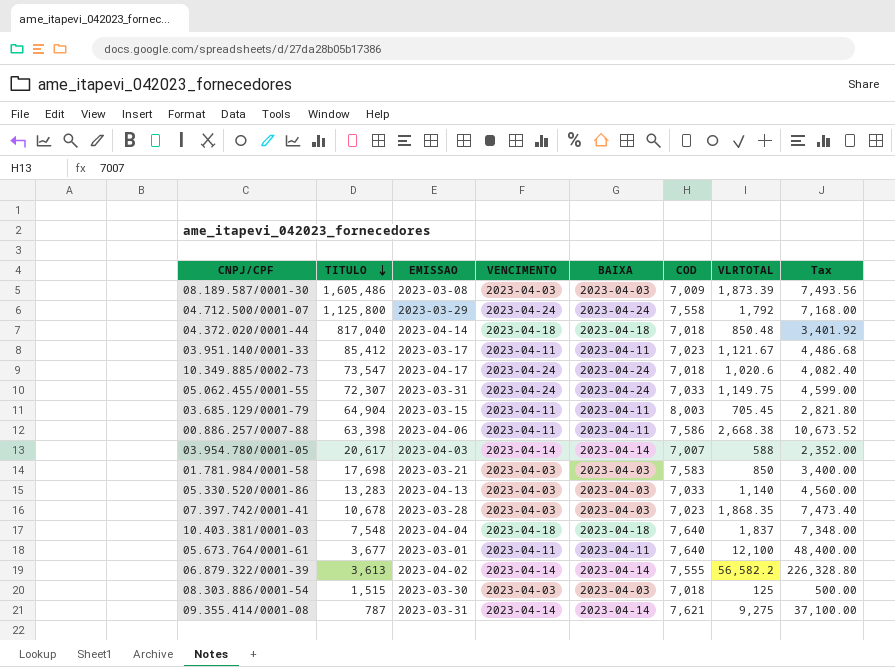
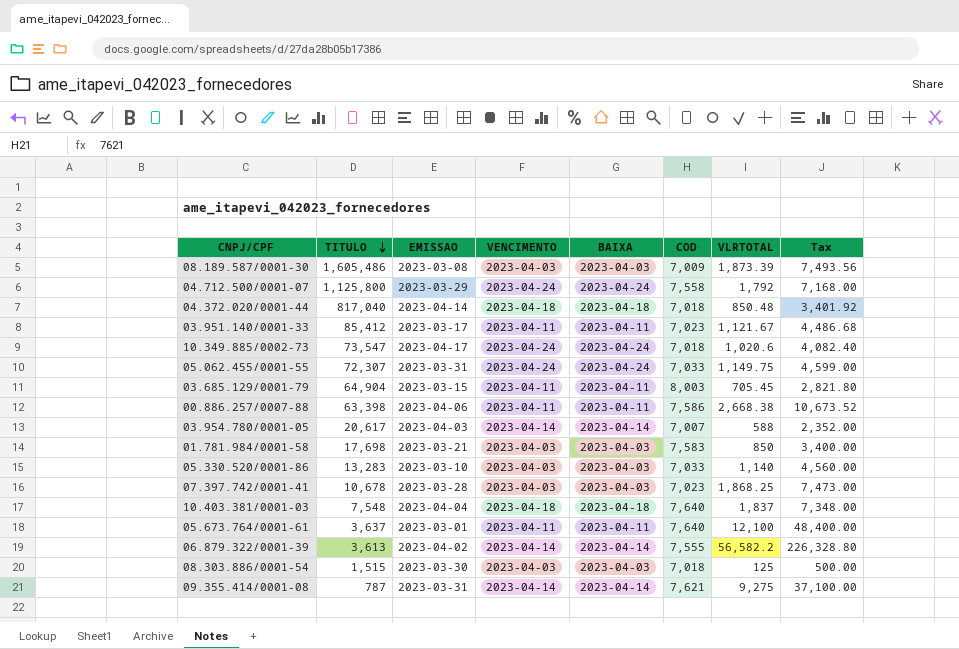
05.330.520/0001-86 | EMISSAO: 2023-04-13 -> 2023-03-10
07.397.742/0001-41 | VLRTOTAL: 1,868.35 -> 1,868.25
07.397.742/0001-41 | Tax: 7,473.40 -> 7,473.00
05.673.764/0001-61 | TITULO: 3,677 -> 3,637

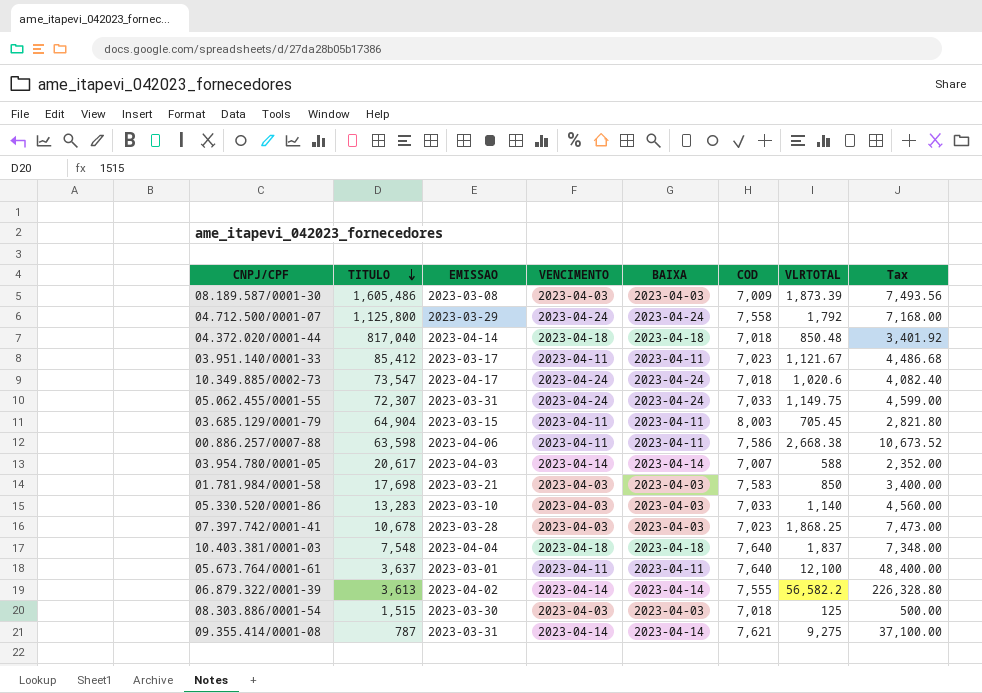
00.886.257/0007-88 | TITULO: 63,398 -> 63,598

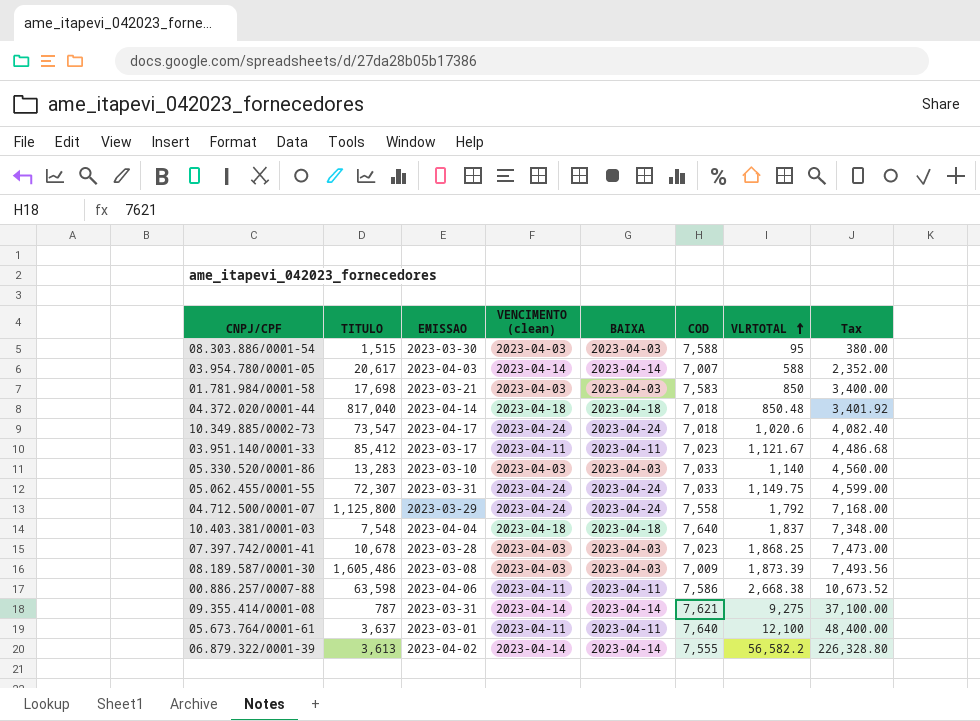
row order: TITULO descending -> VLRTOTAL ascending
column name: VENCIMENTO -> VENCIMENTO (clean)
row 03.685.129/0001-79: 64,904 | 2023-03-15 | 2023-04-11 | 2023-04-11 | 8,003 | 705.45 | 2,821.80 -> none
08.303.886/0001-54 | COD: 7,018 -> 7,588
08.303.886/0001-54 | VLRTOTAL: 125 -> 95
08.303.886/0001-54 | Tax: 500.00 -> 380.00

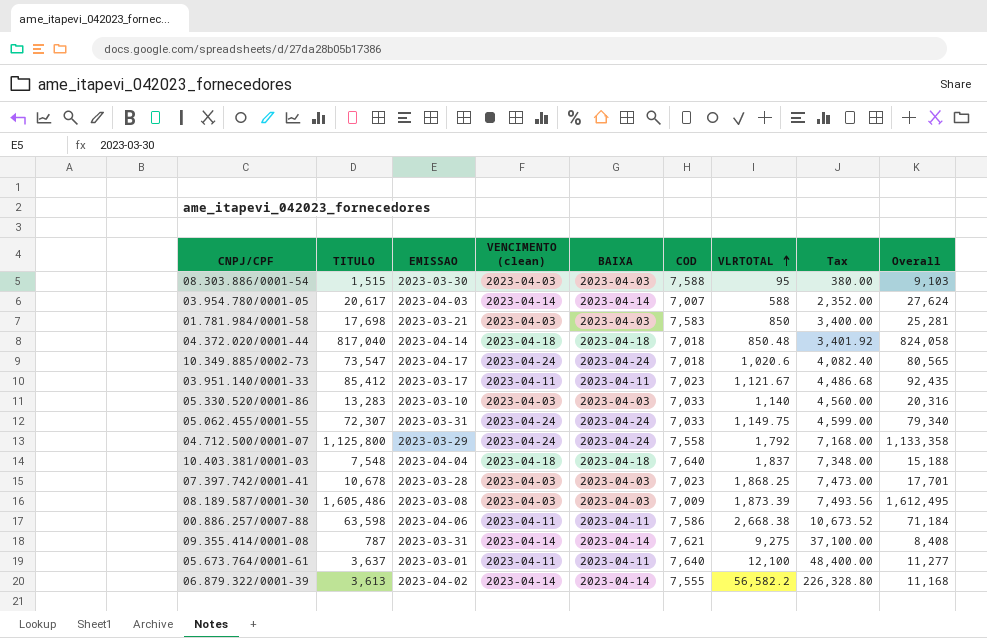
column Overall | formula: none -> [TITULO] + [COD]

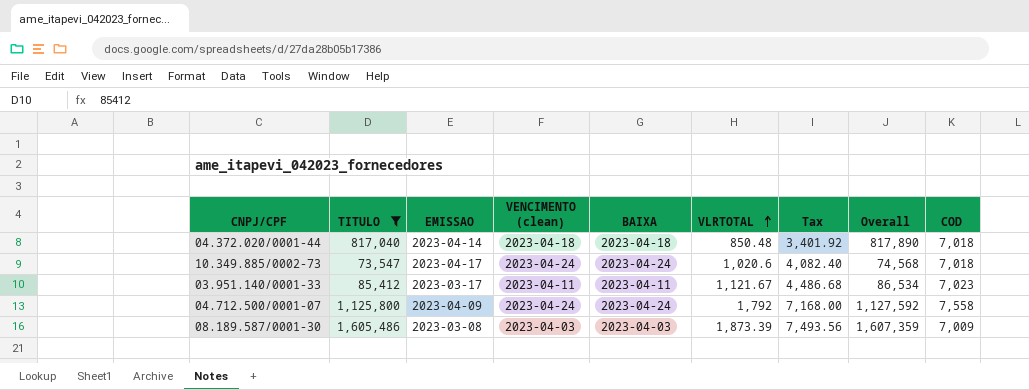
filter: none -> TITULO >= 73,547
column Overall | formula: [TITULO] + [COD] -> [TITULO] + [VLRTOTAL]
column COD | position: 6 -> 9
04.712.500/0001-07 | EMISSAO: 2023-03-29 -> 2023-04-09

